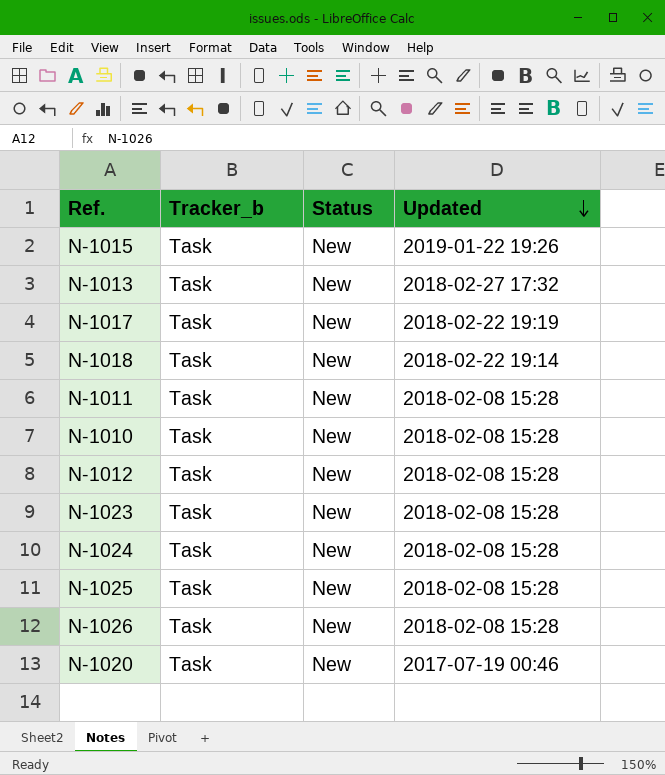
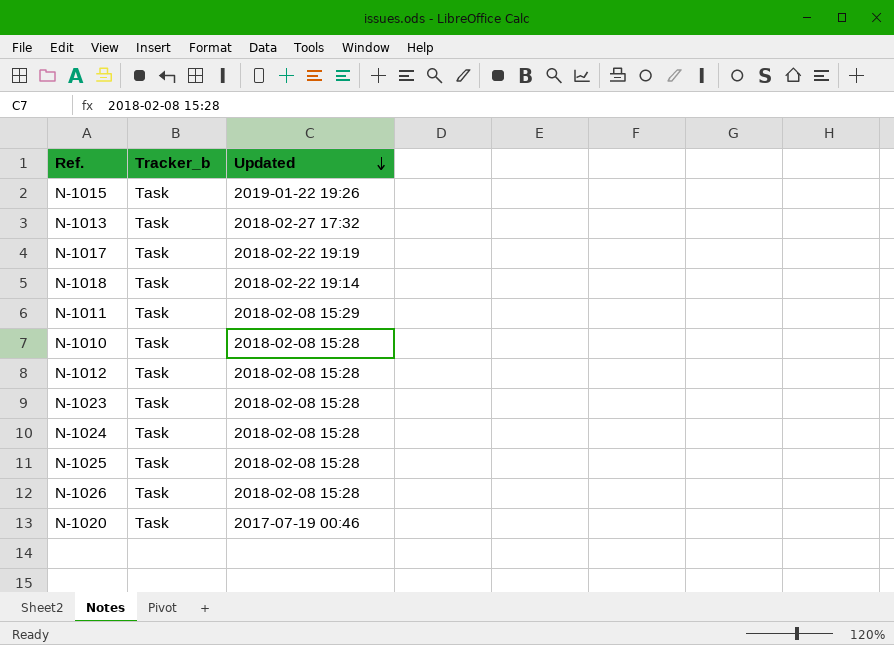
column Status | position: 3 -> none
N-1011 | Updated: 2018-02-08 15:28 -> 2018-02-08 15:29

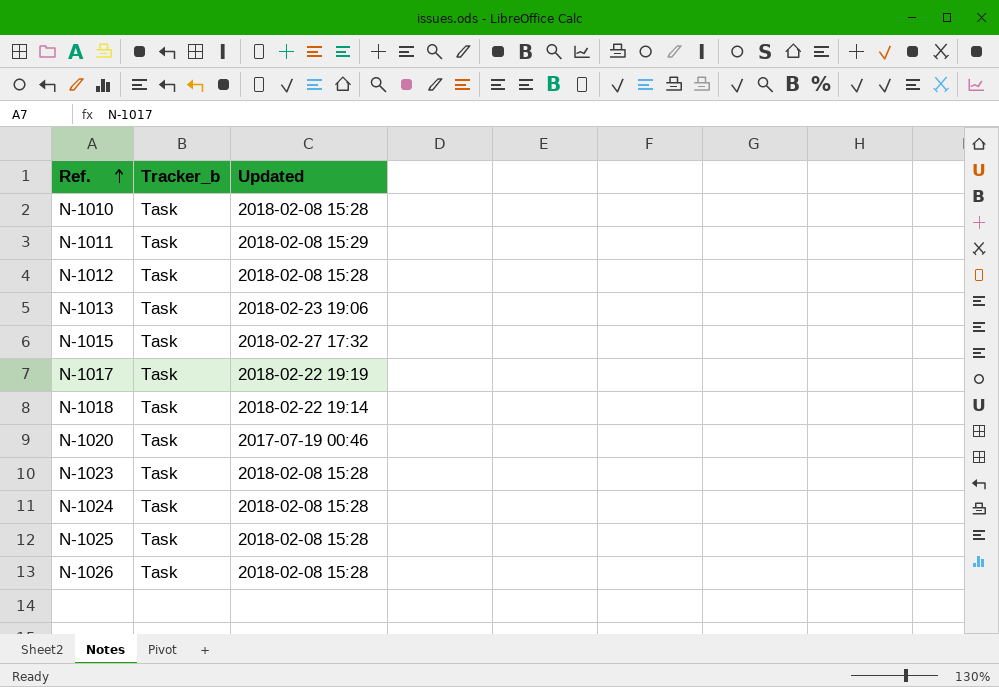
row order: Updated descending -> Ref. ascending
N-1013 | Updated: 2018-02-27 17:32 -> 2018-02-23 19:06
N-1015 | Updated: 2019-01-22 19:26 -> 2018-02-27 17:32

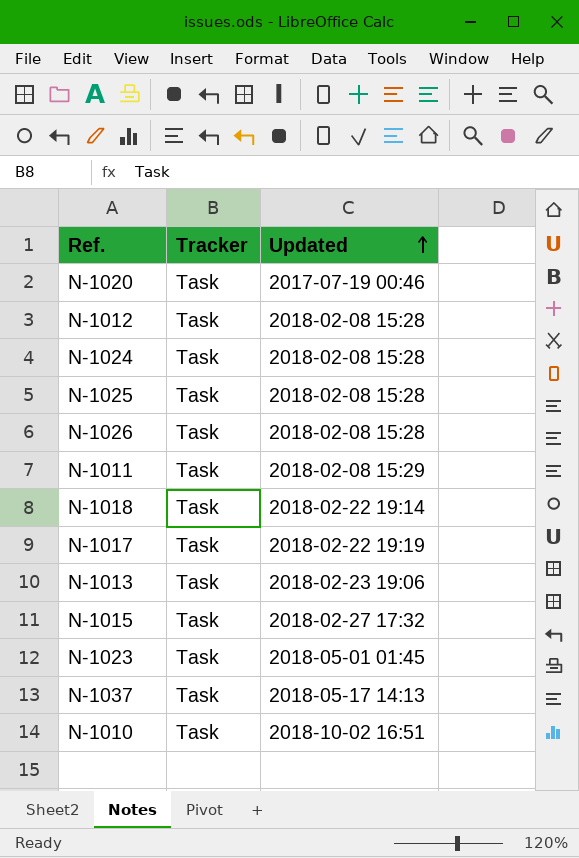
row order: Ref. ascending -> Updated ascending
column name: Tracker_b -> Tracker
N-1023 | Updated: 2018-02-08 15:28 -> 2018-05-01 01:45
row N-1037: none -> Task | 2018-05-17 14:13
N-1010 | Updated: 2018-02-08 15:28 -> 2018-10-02 16:51

